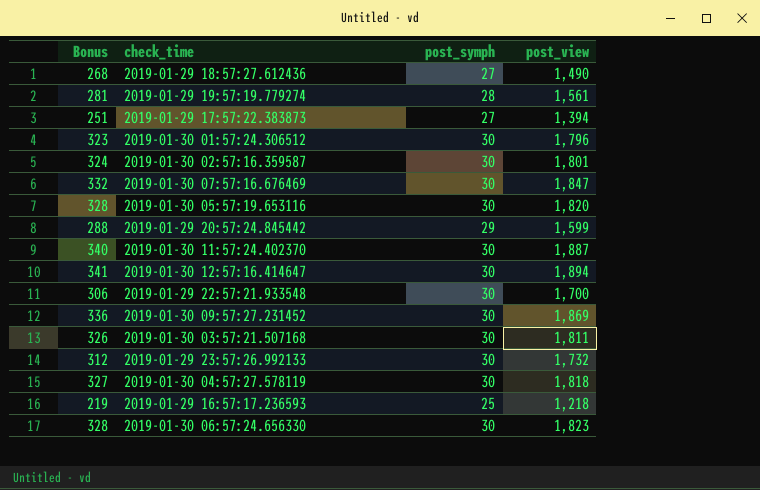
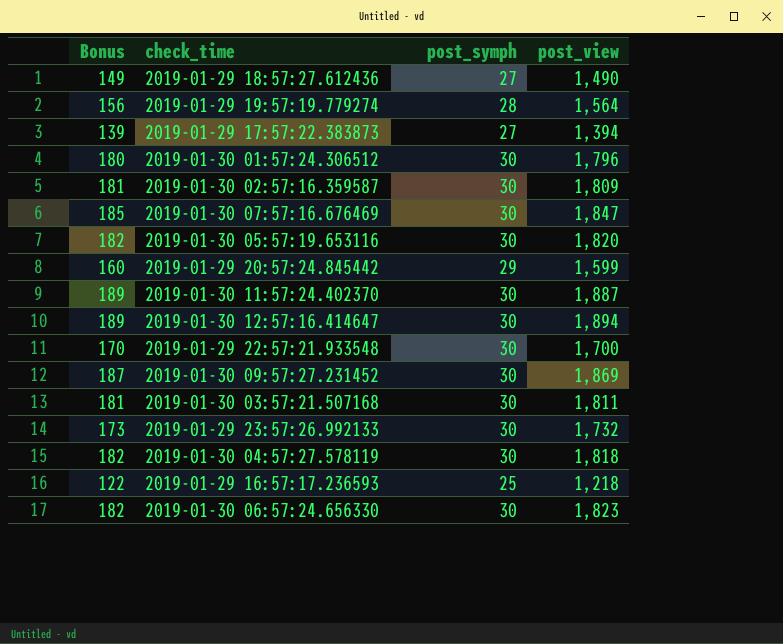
column Bonus | formula: [post_view] * 0.18 -> [post_view] * 0.1
2019-01-29 19:57:19.779274 | post_view: 1,561 -> 1,564
2019-01-30 02:57:16.359587 | post_view: 1,801 -> 1,809

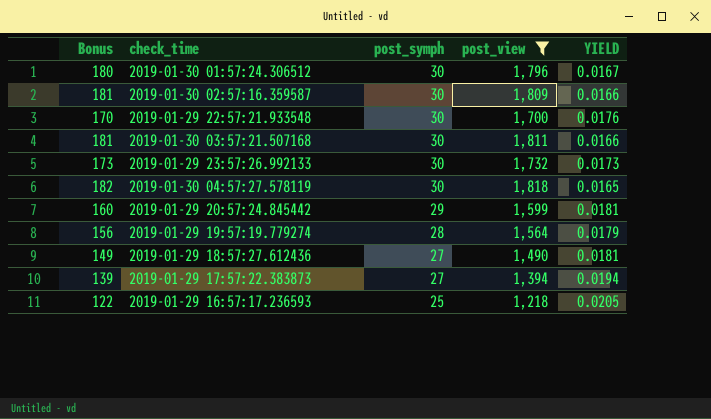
filter: none -> post_view <= 1,818
row order: none -> post_symph descending
column YIELD | formula: none -> [post_symph] / [post_view]

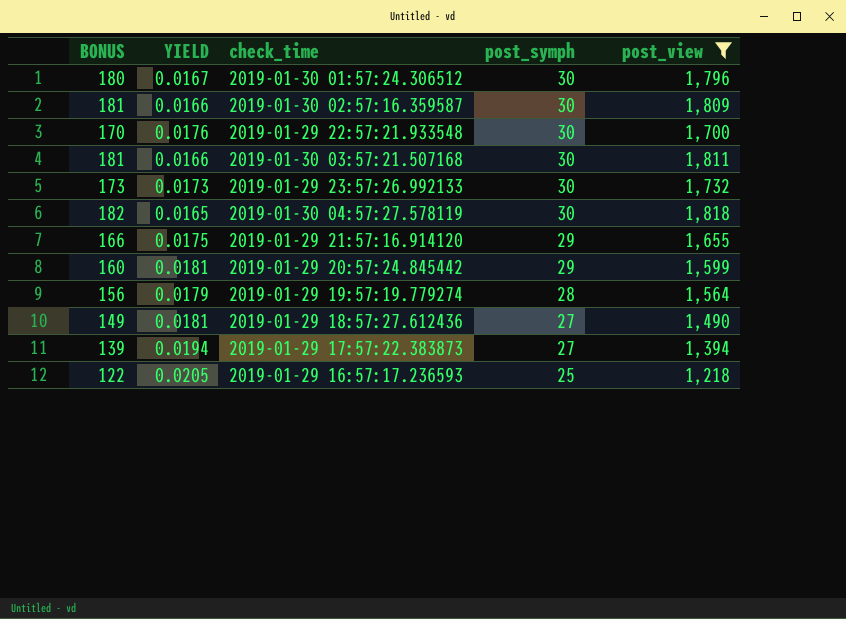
column name: Bonus -> BONUS
column YIELD | position: 5 -> 2
row 2019-01-29 21:57:16.914120: none -> 166 | 0.0175 | 29 | 1,655

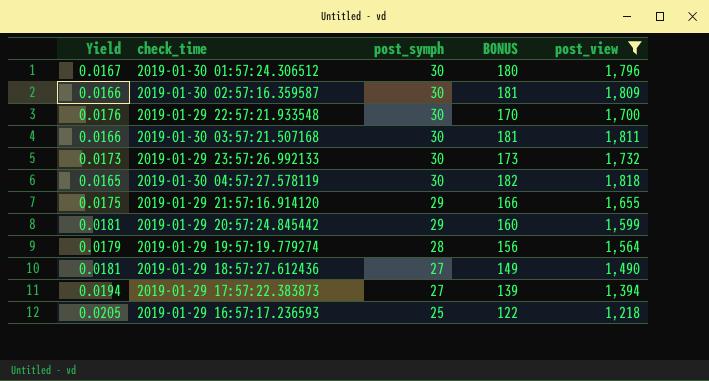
column name: YIELD -> Yield
column BONUS | position: 1 -> 4

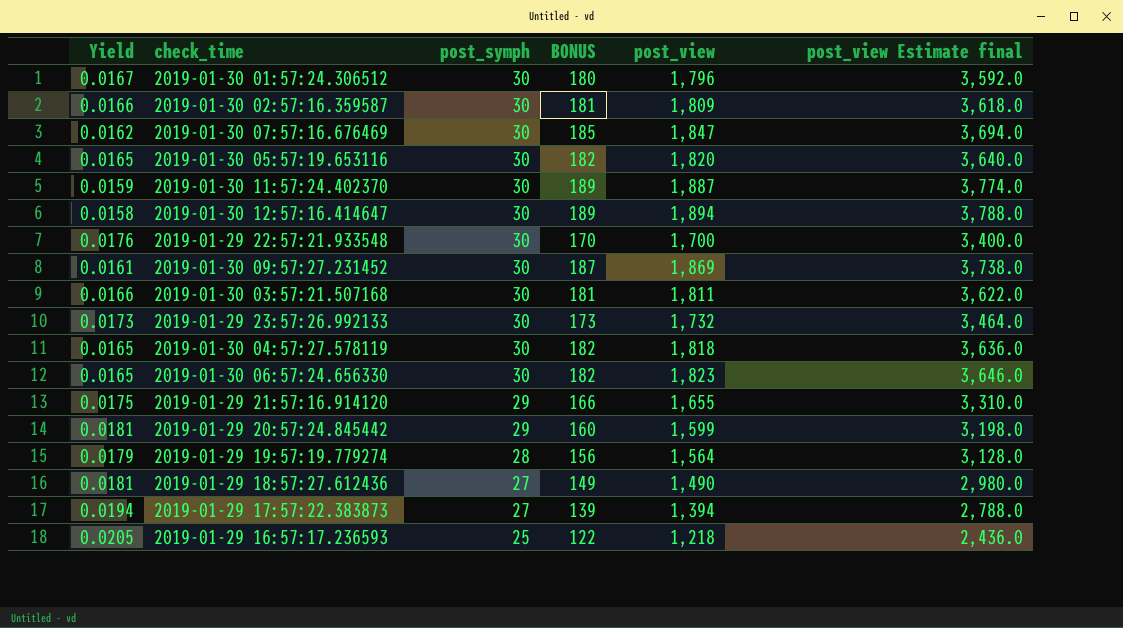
filter: post_view <= 1,818 -> none
column post_view Estimate final | formula: none -> [post_view] * 2

